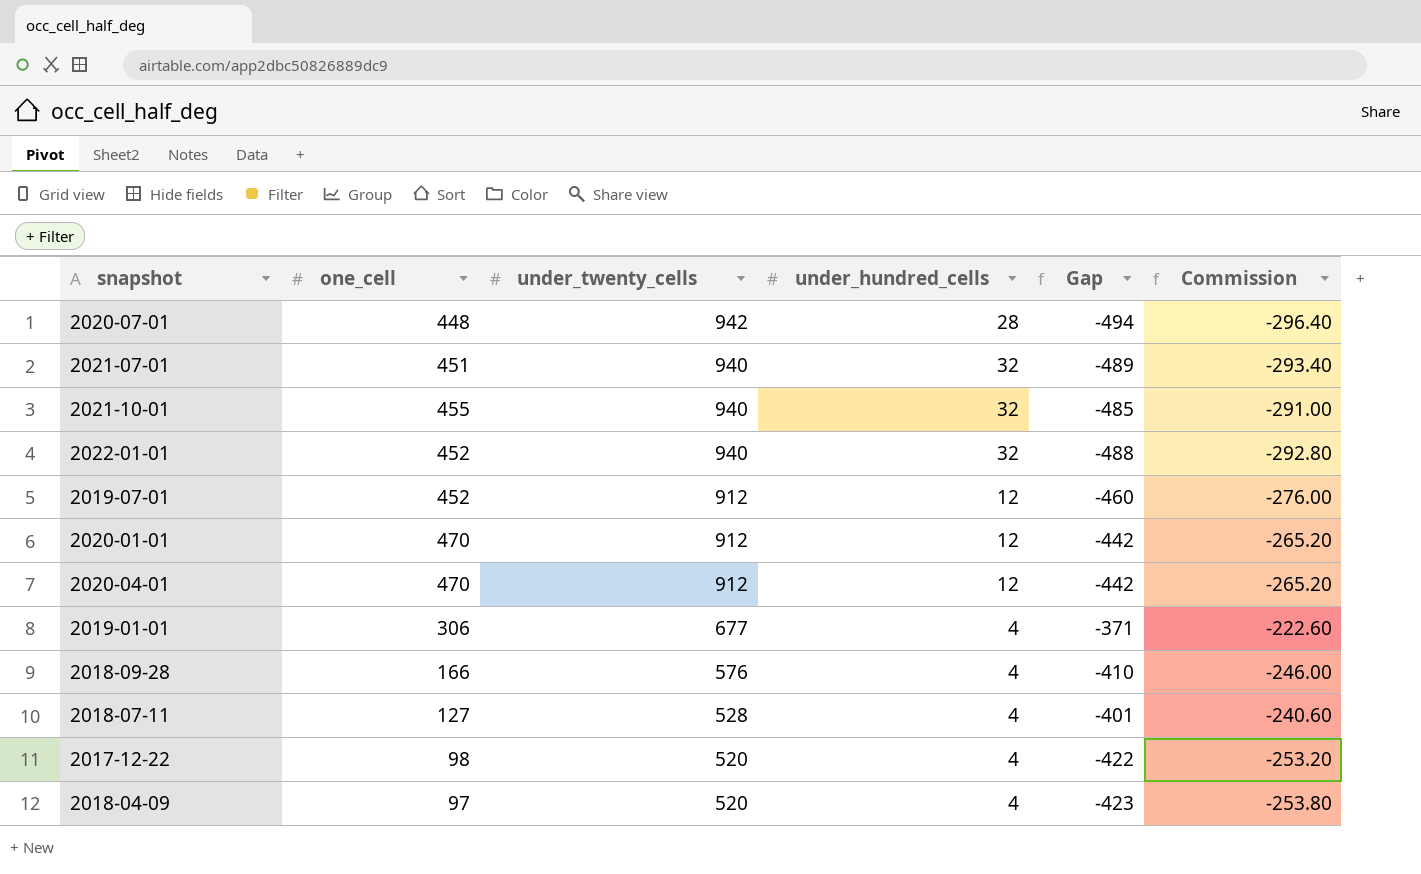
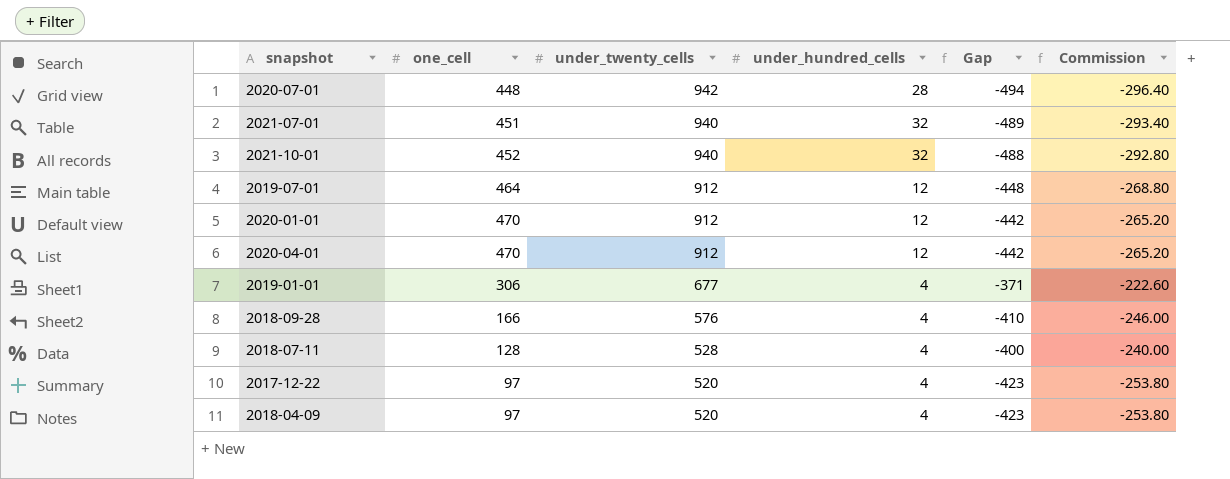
row 2022-01-01: 452 | 940 | 32 | -488 | -292.80 -> none
2021-10-01 | one_cell: 455 -> 452
2021-10-01 | Gap: -485 -> -488
2021-10-01 | Commission: -291.00 -> -292.80
2019-07-01 | one_cell: 452 -> 464
2019-07-01 | Gap: -460 -> -448
2019-07-01 | Commission: -276.00 -> -268.80
2018-07-11 | one_cell: 127 -> 128
2018-07-11 | Gap: -401 -> -400
2018-07-11 | Commission: -240.60 -> -240.00
2017-12-22 | one_cell: 98 -> 97
2017-12-22 | Gap: -422 -> -423
2017-12-22 | Commission: -253.20 -> -253.80

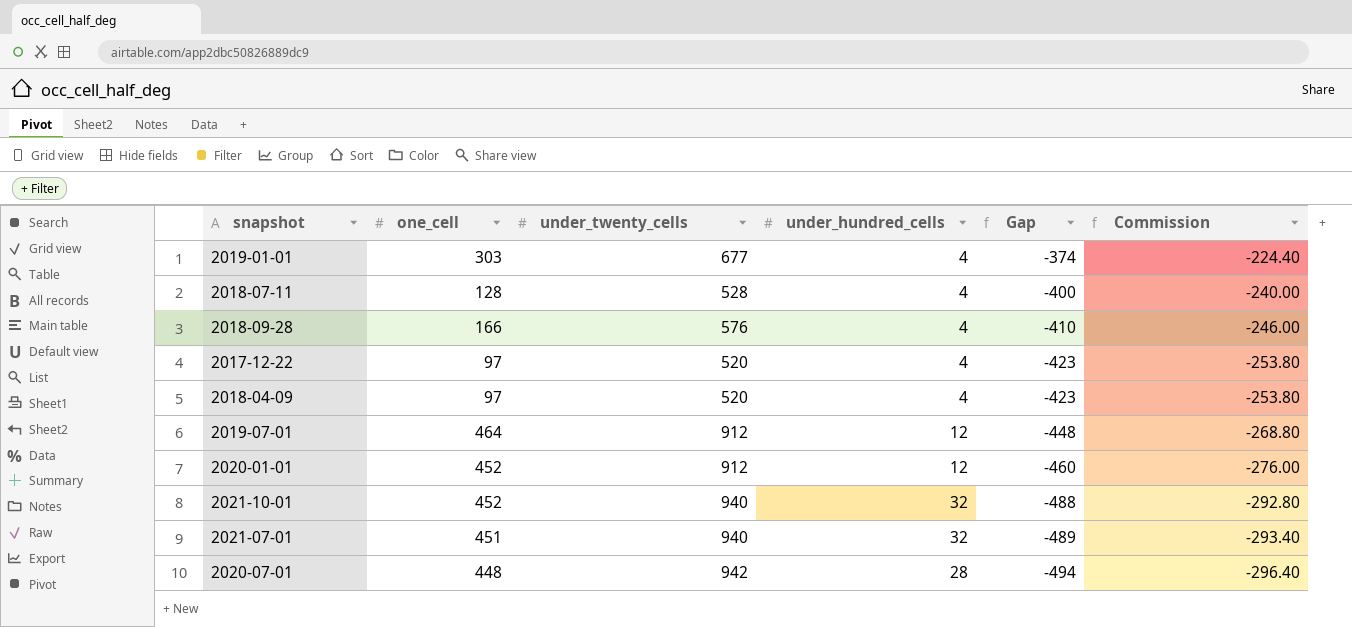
row order: under_twenty_cells descending -> Gap descending
row 2020-04-01: 470 | 912 | 12 | -442 | -265.20 -> none
2019-01-01 | one_cell: 306 -> 303
2019-01-01 | Gap: -371 -> -374
2019-01-01 | Commission: -222.60 -> -224.40
2020-01-01 | one_cell: 470 -> 452
2020-01-01 | Gap: -442 -> -460
2020-01-01 | Commission: -265.20 -> -276.00

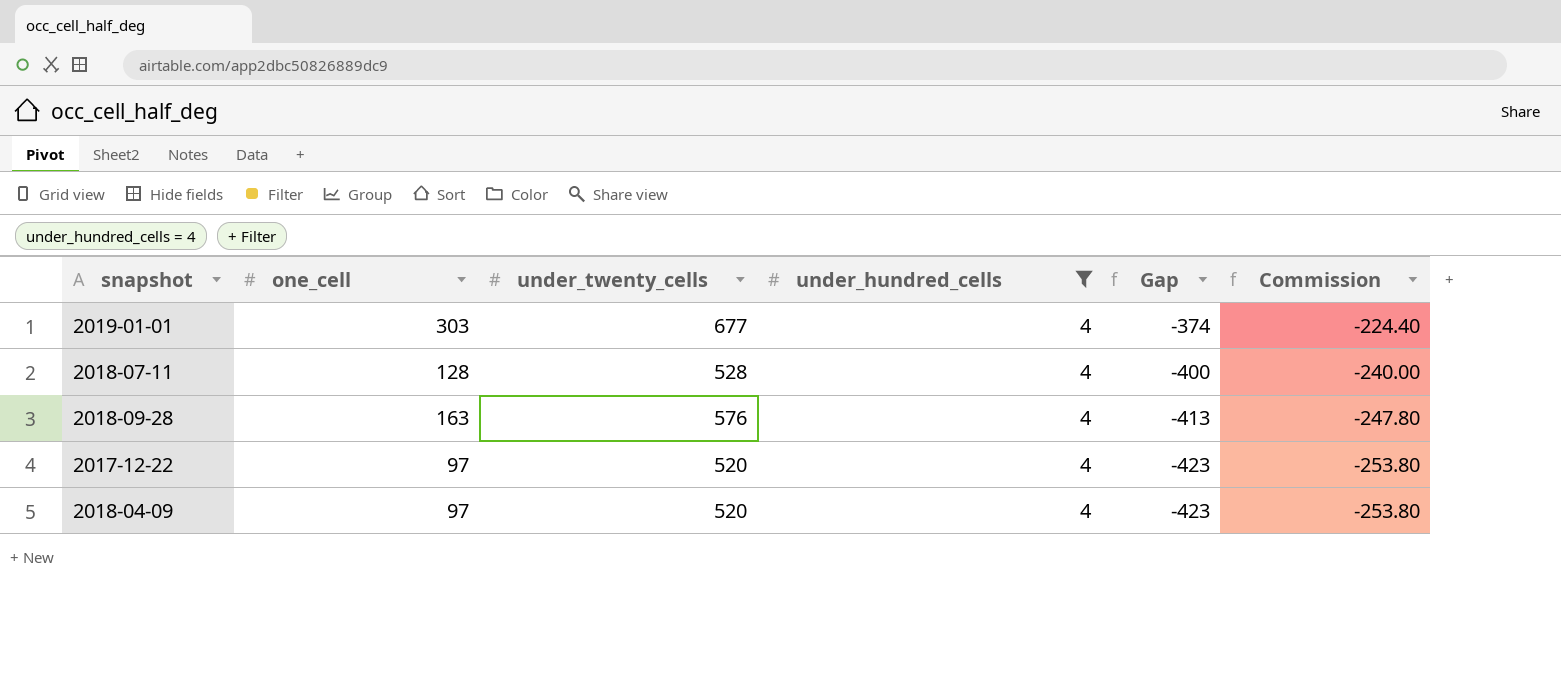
filter: none -> under_hundred_cells = 4
2018-09-28 | one_cell: 166 -> 163
2018-09-28 | Gap: -410 -> -413
2018-09-28 | Commission: -246.00 -> -247.80

